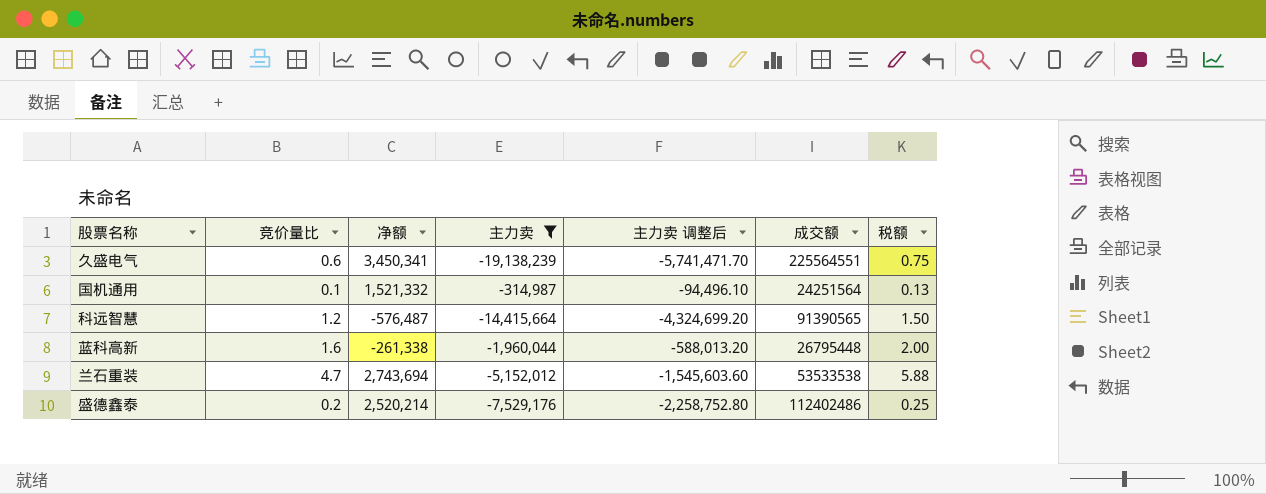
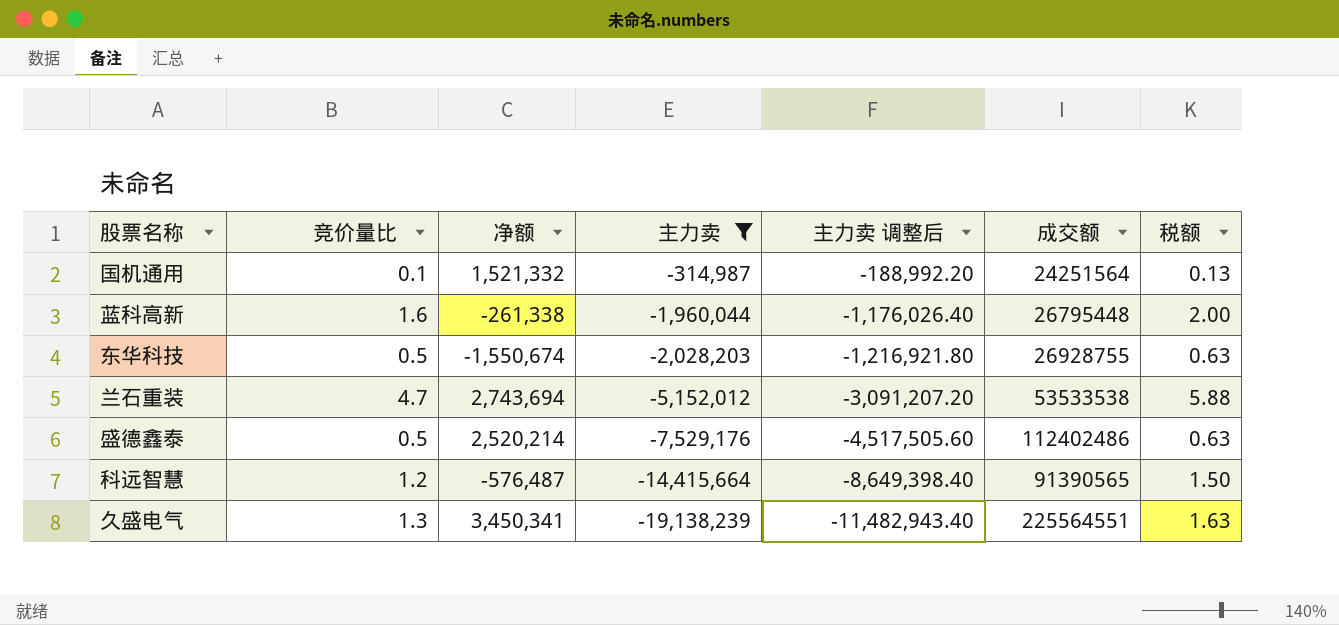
row order: none -> 主力卖 descending
column 主力卖 调整后 | formula: [主力卖] * 0.3 -> [主力卖] * 0.6
row 东华科技: none -> 0.5 | -1,550,674 | -2,028,203 | -1,216,921.80 | 26928755 | 0.63
盛德鑫泰 | 竞价量比: 0.2 -> 0.5
盛德鑫泰 | 税额: 0.25 -> 0.63
久盛电气 | 竞价量比: 0.6 -> 1.3
久盛电气 | 税额: 0.75 -> 1.63

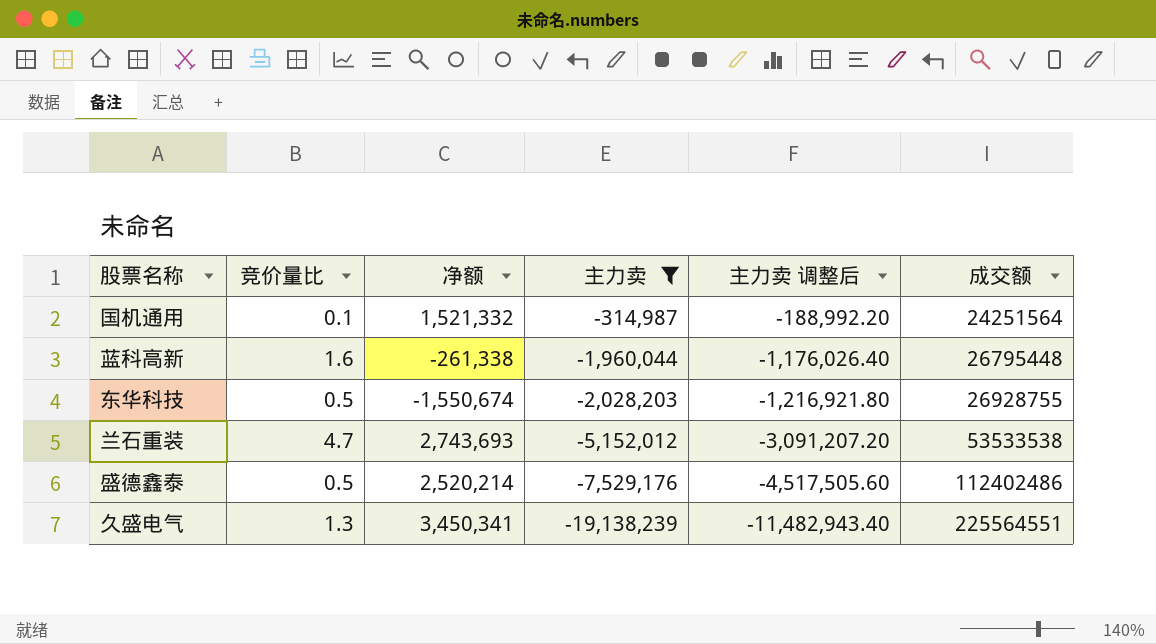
column 税额 | formula: [竞价量比] * 1.25 -> none
row 科远智慧: 1.2 | -576,487 | -14,415,664 | -8,649,398.40 | 91390565 | 1.50 -> none
兰石重装 | 净额: 2,743,694 -> 2,743,693

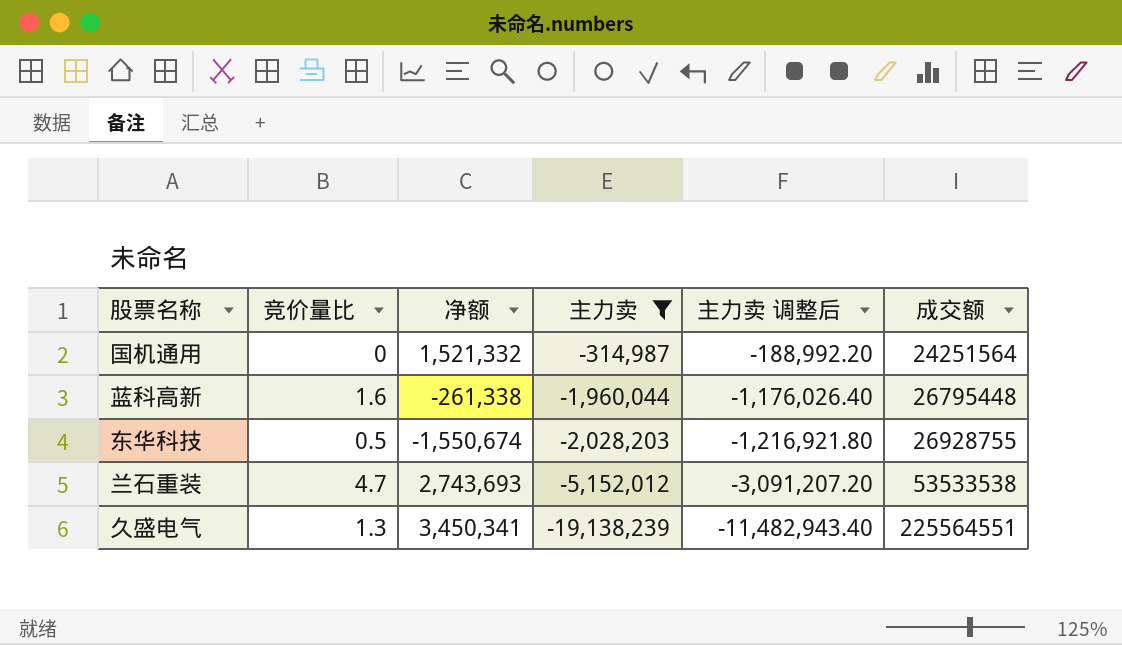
row 盛德鑫泰: 0.5 | 2,520,214 | -7,529,176 | -4,517,505.60 | 112402486 -> none
国机通用 | 竞价量比: 0.1 -> 0

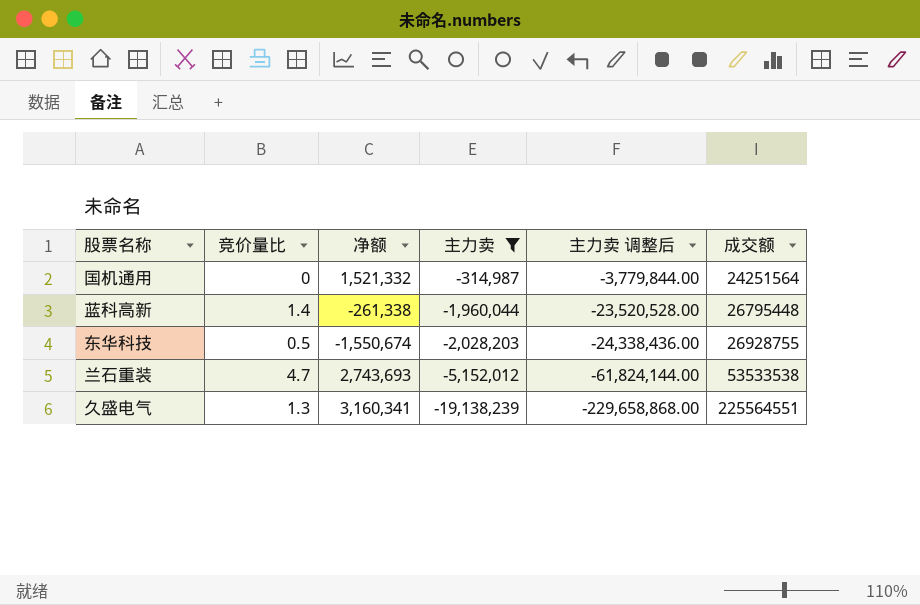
column 主力卖 调整后 | formula: [主力卖] * 0.6 -> [主力卖] * 12
蓝科高新 | 竞价量比: 1.6 -> 1.4
久盛电气 | 净额: 3,450,341 -> 3,160,341

